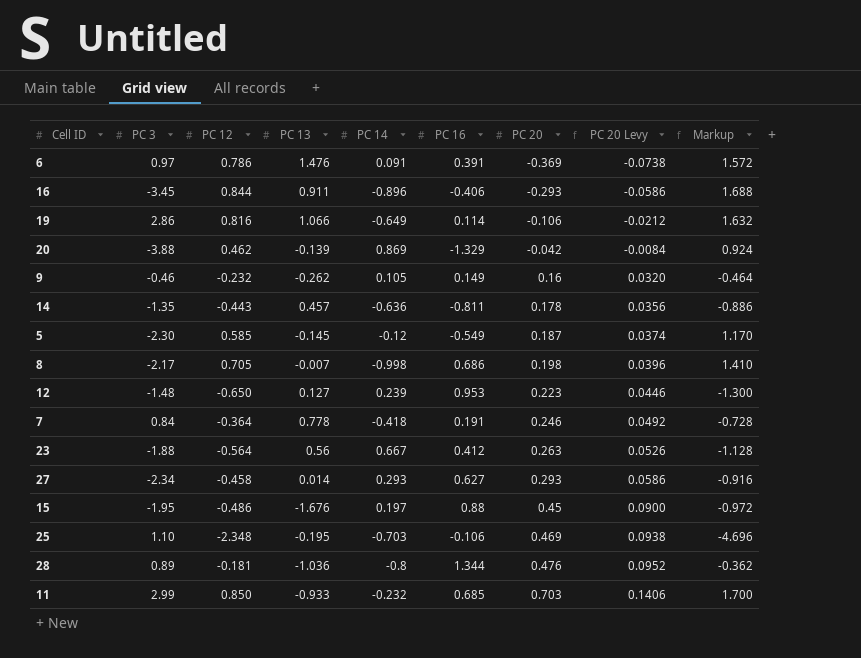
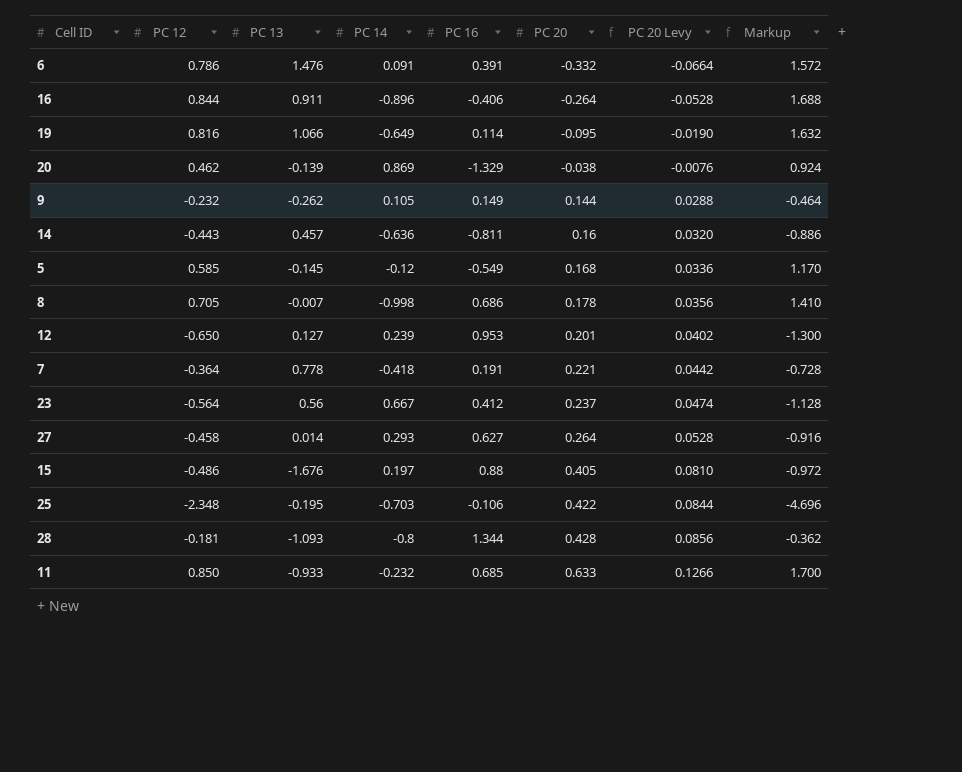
column PC 3 | position: 2 -> none
6 | PC 20: -0.369 -> -0.332
6 | PC 20 Levy: -0.0738 -> -0.0664
16 | PC 20: -0.293 -> -0.264
16 | PC 20 Levy: -0.0586 -> -0.0528
19 | PC 20: -0.106 -> -0.095
19 | PC 20 Levy: -0.0212 -> -0.0190
20 | PC 20: -0.042 -> -0.038
20 | PC 20 Levy: -0.0084 -> -0.0076
9 | PC 20: 0.16 -> 0.144
9 | PC 20 Levy: 0.0320 -> 0.0288
14 | PC 20: 0.178 -> 0.16
14 | PC 20 Levy: 0.0356 -> 0.0320
5 | PC 20: 0.187 -> 0.168
5 | PC 20 Levy: 0.0374 -> 0.0336
8 | PC 20: 0.198 -> 0.178
8 | PC 20 Levy: 0.0396 -> 0.0356
12 | PC 20: 0.223 -> 0.201
12 | PC 20 Levy: 0.0446 -> 0.0402
7 | PC 20: 0.246 -> 0.221
7 | PC 20 Levy: 0.0492 -> 0.0442
23 | PC 20: 0.263 -> 0.237
23 | PC 20 Levy: 0.0526 -> 0.0474
27 | PC 20: 0.293 -> 0.264
27 | PC 20 Levy: 0.0586 -> 0.0528
15 | PC 20: 0.45 -> 0.405
15 | PC 20 Levy: 0.0900 -> 0.0810
25 | PC 20: 0.469 -> 0.422
25 | PC 20 Levy: 0.0938 -> 0.0844
28 | PC 13: -1.036 -> -1.093
28 | PC 20: 0.476 -> 0.428
28 | PC 20 Levy: 0.0952 -> 0.0856
11 | PC 20: 0.703 -> 0.633
11 | PC 20 Levy: 0.1406 -> 0.1266

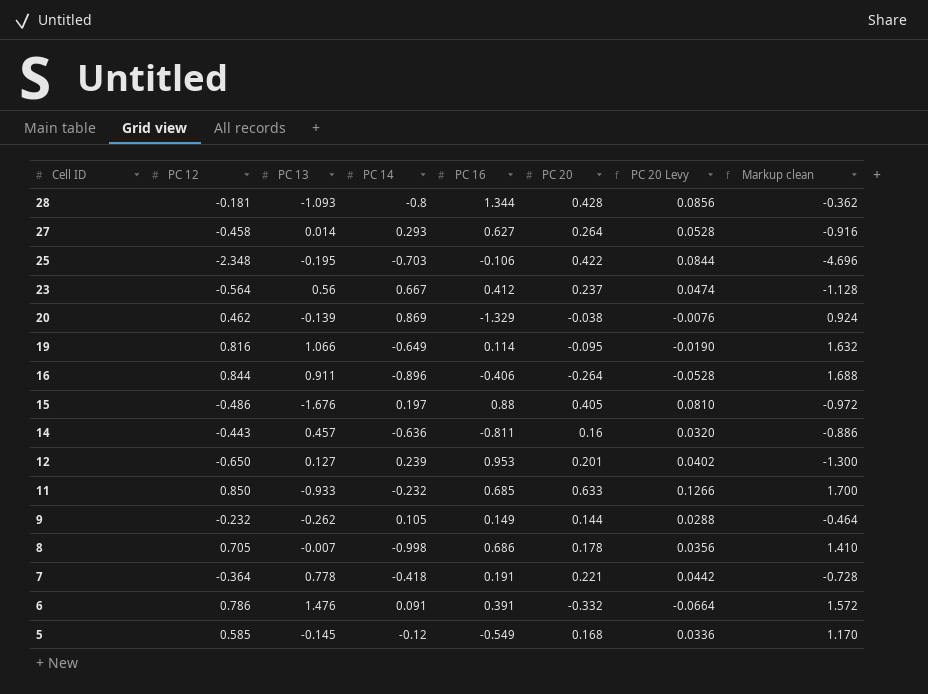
row order: PC 20 ascending -> Cell ID descending
column name: Markup -> Markup clean

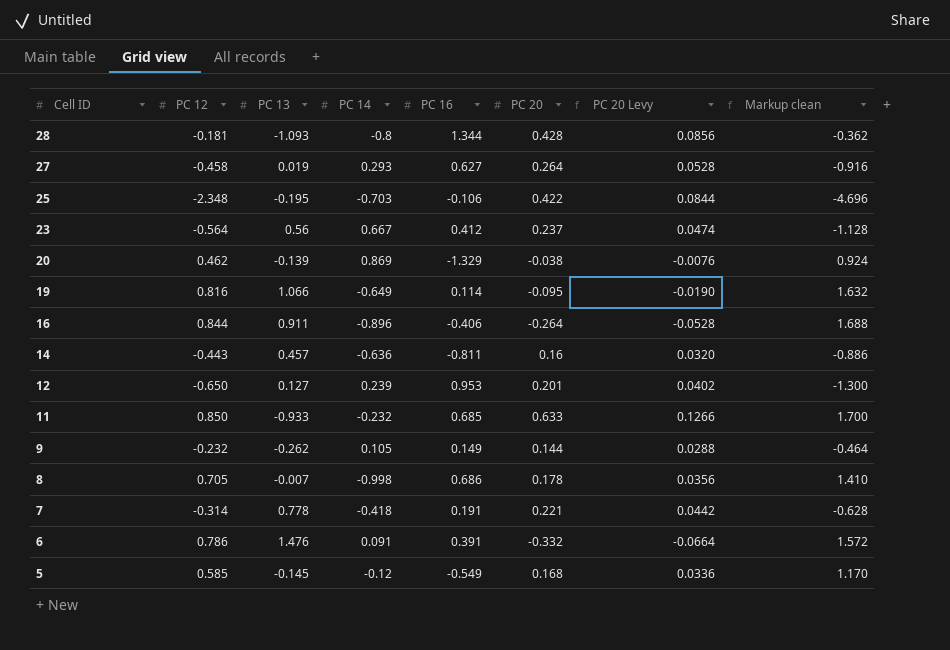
row 15: -0.486 | -1.676 | 0.197 | 0.88 | 0.405 | 0.0810 | -0.972 -> none
27 | PC 13: 0.014 -> 0.019
7 | PC 12: -0.364 -> -0.314
7 | Markup clean: -0.728 -> -0.628

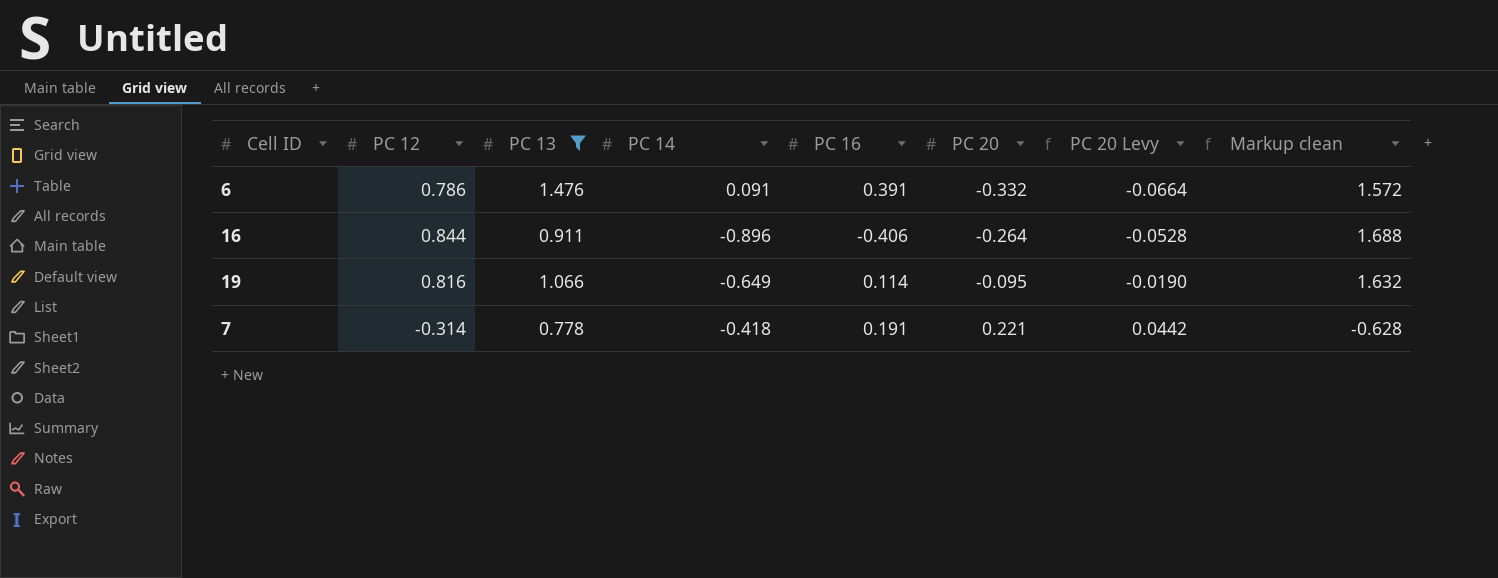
filter: none -> PC 13 >= 0.778
row order: Cell ID descending -> PC 20 ascending

